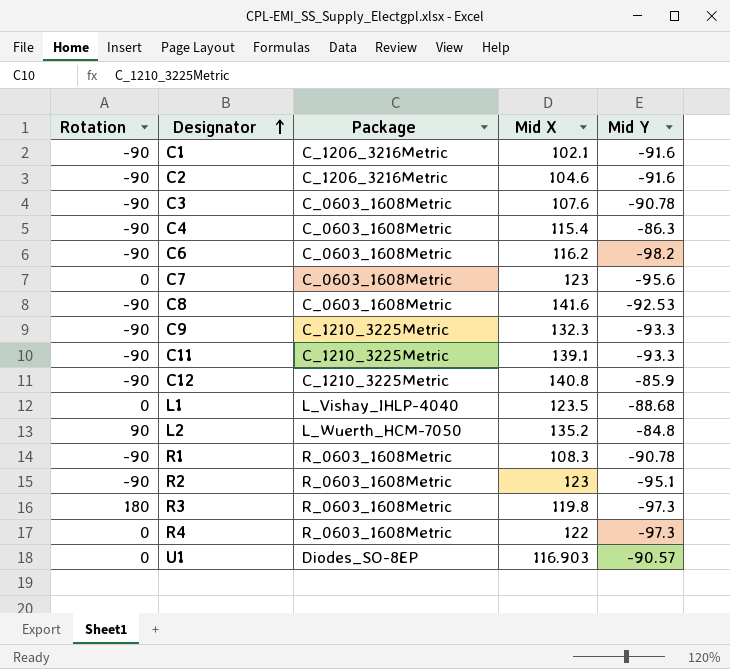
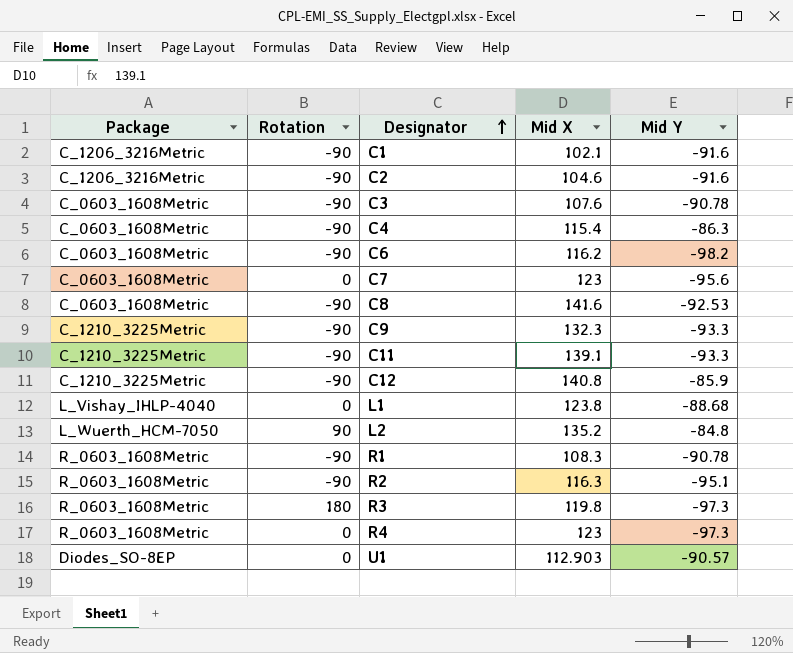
column Package | position: 3 -> 1
L1 | Mid X: 123.5 -> 123.8
R2 | Mid X: 123 -> 116.3
R4 | Mid X: 122 -> 123
U1 | Mid X: 116.903 -> 112.903

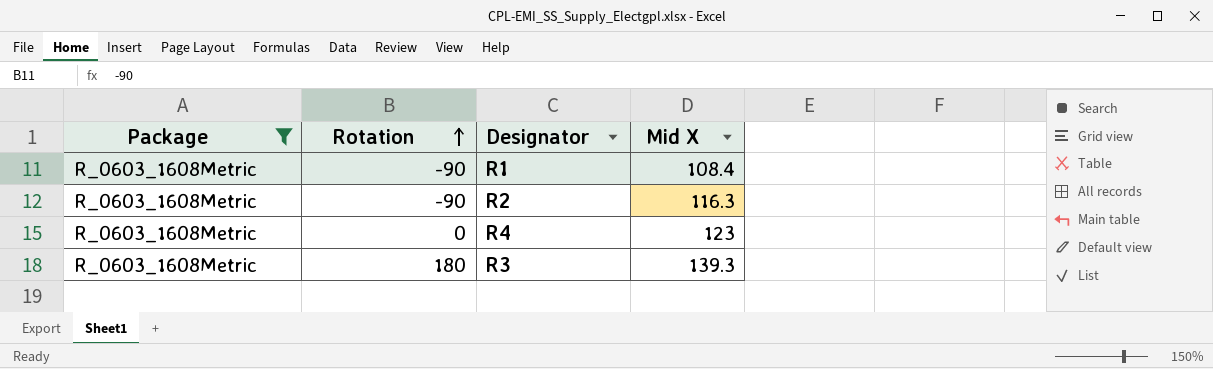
filter: none -> Package = R_0603_1608Metric
row order: Designator ascending -> Rotation ascending
column Mid Y | position: 5 -> none
R1 | Mid X: 108.3 -> 108.4
R3 | Mid X: 119.8 -> 139.3

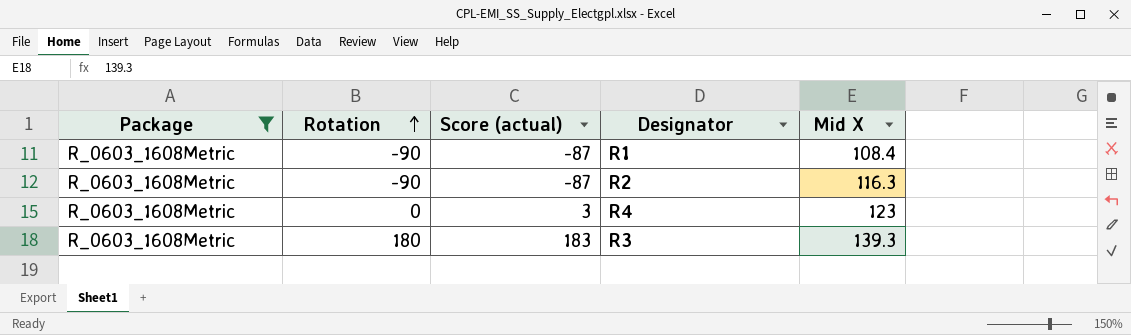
column Score (actual) | formula: none -> [Rotation] + 3

